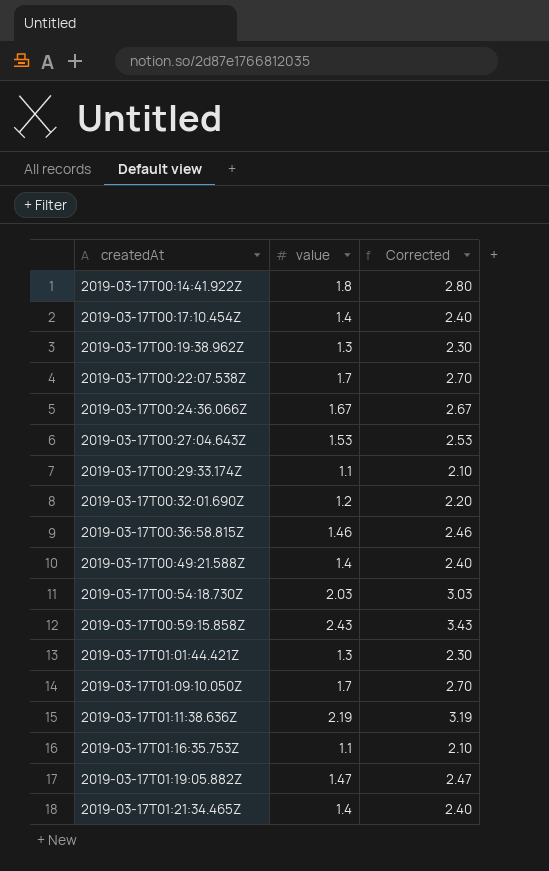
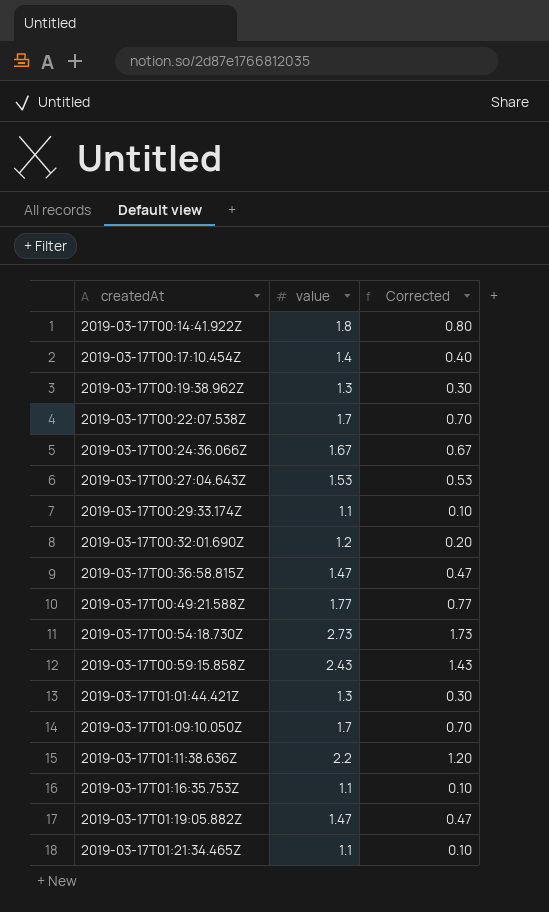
column Corrected | formula: [value] + 1 -> [value] - 1
2019-03-17T00:36:58.815Z | value: 1.46 -> 1.47
2019-03-17T00:49:21.588Z | value: 1.4 -> 1.77
2019-03-17T00:54:18.730Z | value: 2.03 -> 2.73
2019-03-17T01:11:38.636Z | value: 2.19 -> 2.2
2019-03-17T01:21:34.465Z | value: 1.4 -> 1.1

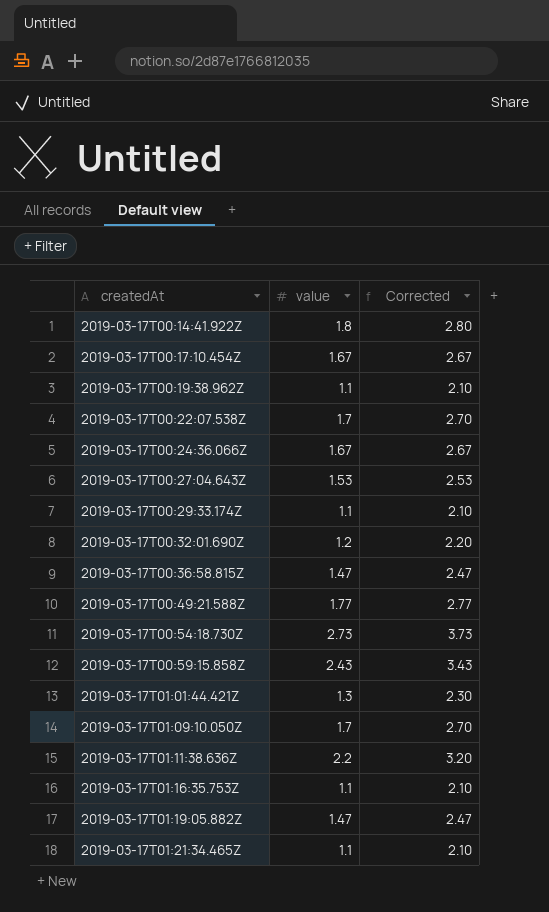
column Corrected | formula: [value] - 1 -> [value] + 1
2019-03-17T00:17:10.454Z | value: 1.4 -> 1.67
2019-03-17T00:19:38.962Z | value: 1.3 -> 1.1

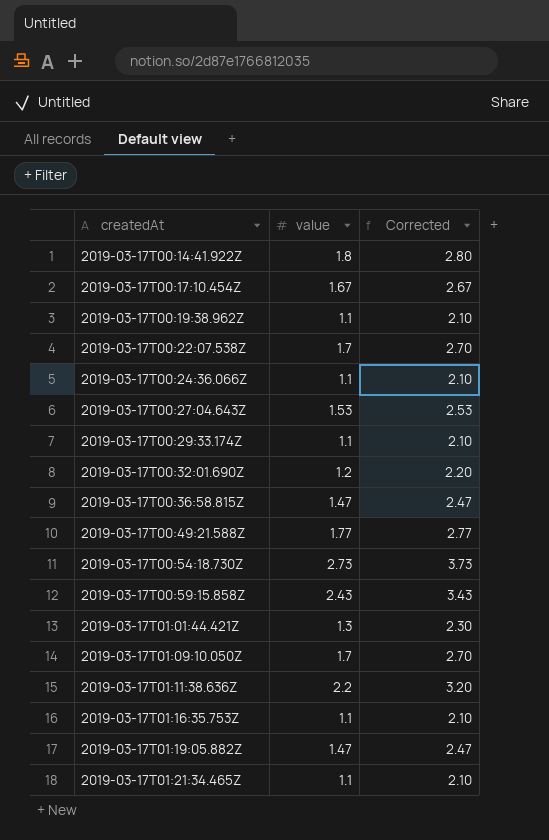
2019-03-17T00:24:36.066Z | value: 1.67 -> 1.1
2019-03-17T00:24:36.066Z | Corrected: 2.67 -> 2.10

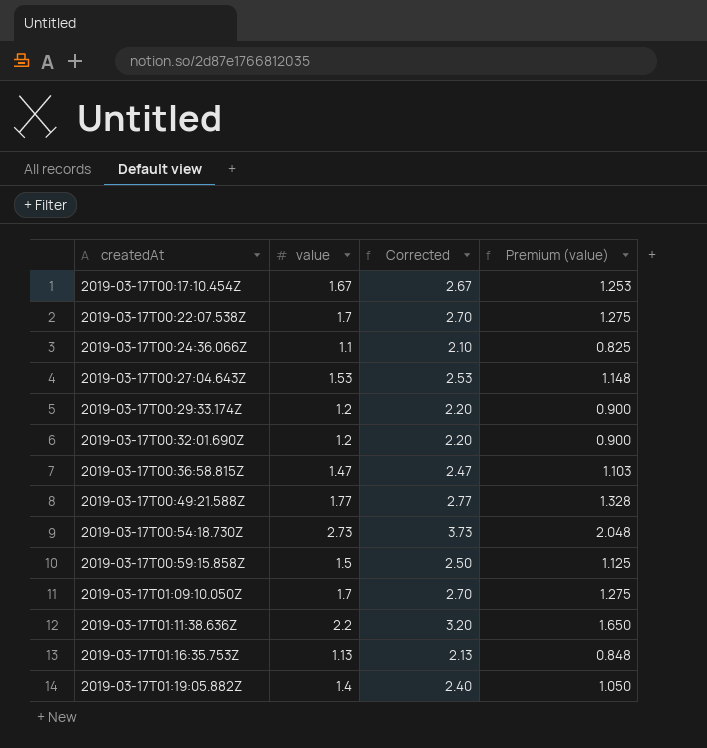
column Premium (value) | formula: none -> [value] * 0.75
row 2019-03-17T00:14:41.922Z: 1.8 | 2.80 -> none
row 2019-03-17T00:19:38.962Z: 1.1 | 2.10 -> none
row 2019-03-17T01:01:44.421Z: 1.3 | 2.30 -> none
row 2019-03-17T01:21:34.465Z: 1.1 | 2.10 -> none
2019-03-17T00:29:33.174Z | value: 1.1 -> 1.2
2019-03-17T00:29:33.174Z | Corrected: 2.10 -> 2.20
2019-03-17T00:59:15.858Z | value: 2.43 -> 1.5
2019-03-17T00:59:15.858Z | Corrected: 3.43 -> 2.50
2019-03-17T01:16:35.753Z | value: 1.1 -> 1.13
2019-03-17T01:16:35.753Z | Corrected: 2.10 -> 2.13
2019-03-17T01:19:05.882Z | value: 1.47 -> 1.4
2019-03-17T01:19:05.882Z | Corrected: 2.47 -> 2.40

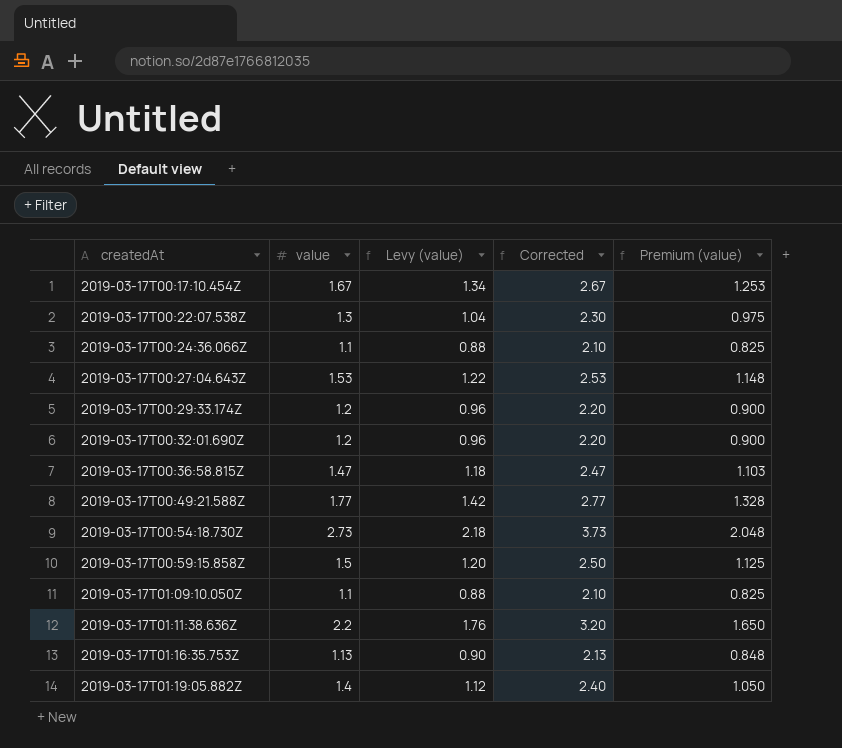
column Levy (value) | formula: none -> [value] * 0.8
2019-03-17T00:22:07.538Z | value: 1.7 -> 1.3
2019-03-17T00:22:07.538Z | Corrected: 2.70 -> 2.30
2019-03-17T00:22:07.538Z | Premium (value): 1.275 -> 0.975
2019-03-17T01:09:10.050Z | value: 1.7 -> 1.1
2019-03-17T01:09:10.050Z | Corrected: 2.70 -> 2.10
2019-03-17T01:09:10.050Z | Premium (value): 1.275 -> 0.825

